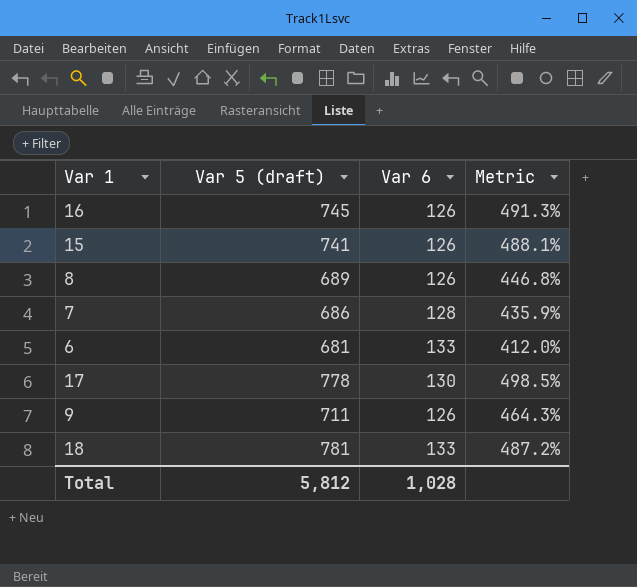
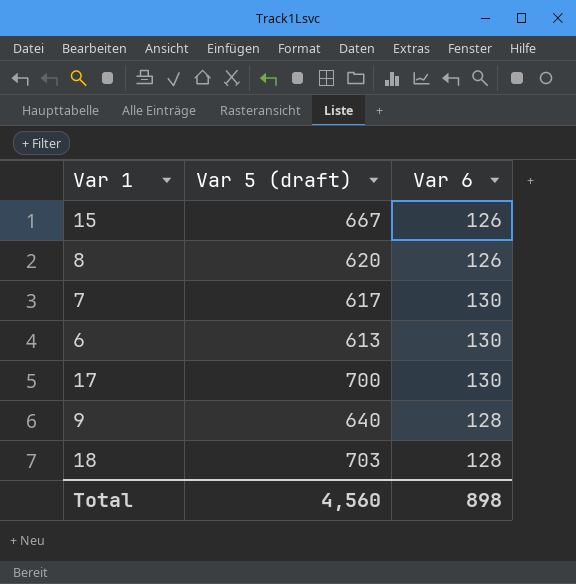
column Metric | formula: ([Var 5 (draft)] - [Var 6]) / [Var 6] -> none
row 16: 745 | 126 | 491.3% -> none
15 | Var 5 (draft): 741 -> 667
8 | Var 5 (draft): 689 -> 620
7 | Var 5 (draft): 686 -> 617
7 | Var 6: 128 -> 130
6 | Var 5 (draft): 681 -> 613
6 | Var 6: 133 -> 130
17 | Var 5 (draft): 778 -> 700
9 | Var 5 (draft): 711 -> 640
9 | Var 6: 126 -> 128
18 | Var 5 (draft): 781 -> 703
18 | Var 6: 133 -> 128
Total | Var 5 (draft): 5,812 -> 4,560
Total | Var 6: 1,028 -> 898

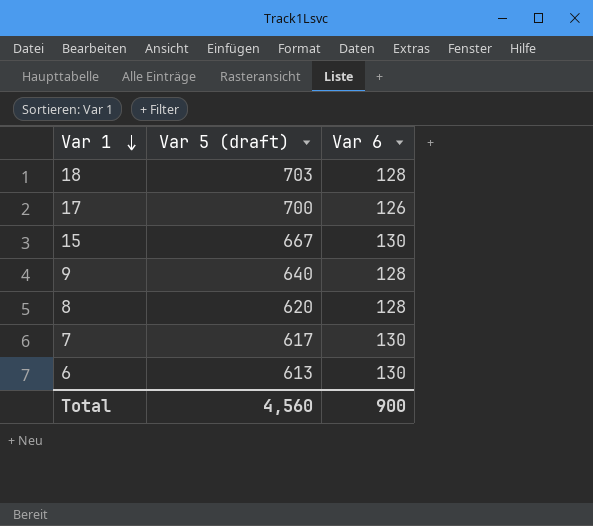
row order: none -> Var 1 descending
17 | Var 6: 130 -> 126
15 | Var 6: 126 -> 130
8 | Var 6: 126 -> 128
Total | Var 6: 898 -> 900

